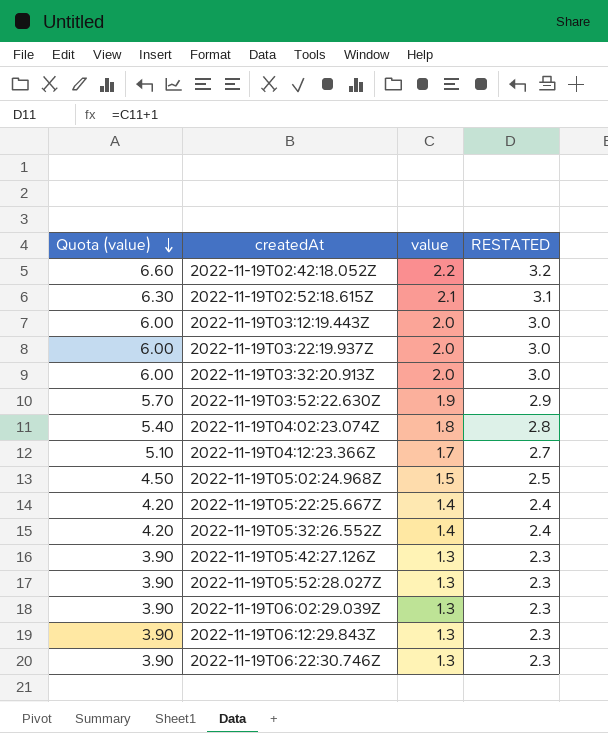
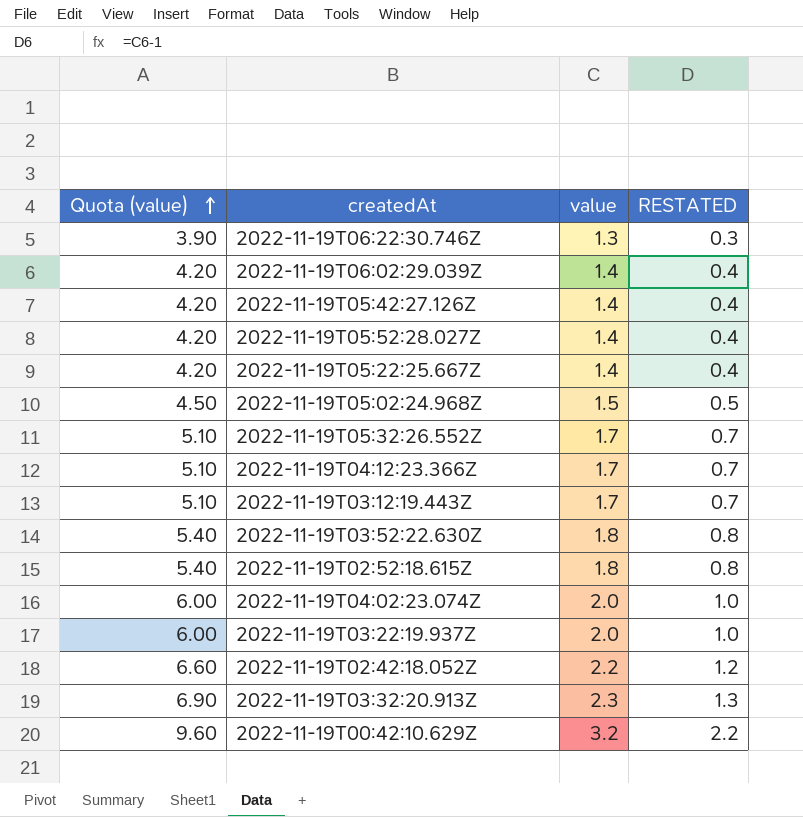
row order: Quota (value) descending -> Quota (value) ascending
column RESTATED | formula: [value] + 1 -> [value] - 1
row 2022-11-19T06:12:29.843Z: 3.90 | 1.3 | 2.3 -> none
2022-11-19T06:02:29.039Z | Quota (value): 3.90 -> 4.20
2022-11-19T06:02:29.039Z | value: 1.3 -> 1.4
2022-11-19T05:42:27.126Z | Quota (value): 3.90 -> 4.20
2022-11-19T05:42:27.126Z | value: 1.3 -> 1.4
2022-11-19T05:52:28.027Z | Quota (value): 3.90 -> 4.20
2022-11-19T05:52:28.027Z | value: 1.3 -> 1.4
2022-11-19T05:32:26.552Z | Quota (value): 4.20 -> 5.10
2022-11-19T05:32:26.552Z | value: 1.4 -> 1.7
2022-11-19T03:12:19.443Z | Quota (value): 6.00 -> 5.10
2022-11-19T03:12:19.443Z | value: 2.0 -> 1.7
2022-11-19T03:52:22.630Z | Quota (value): 5.70 -> 5.40
2022-11-19T03:52:22.630Z | value: 1.9 -> 1.8
2022-11-19T02:52:18.615Z | Quota (value): 6.30 -> 5.40
2022-11-19T02:52:18.615Z | value: 2.1 -> 1.8
2022-11-19T04:02:23.074Z | Quota (value): 5.40 -> 6.00
2022-11-19T04:02:23.074Z | value: 1.8 -> 2.0
2022-11-19T03:32:20.913Z | Quota (value): 6.00 -> 6.90
2022-11-19T03:32:20.913Z | value: 2.0 -> 2.3
row 2022-11-19T00:42:10.629Z: none -> 9.60 | 3.2 | 2.2

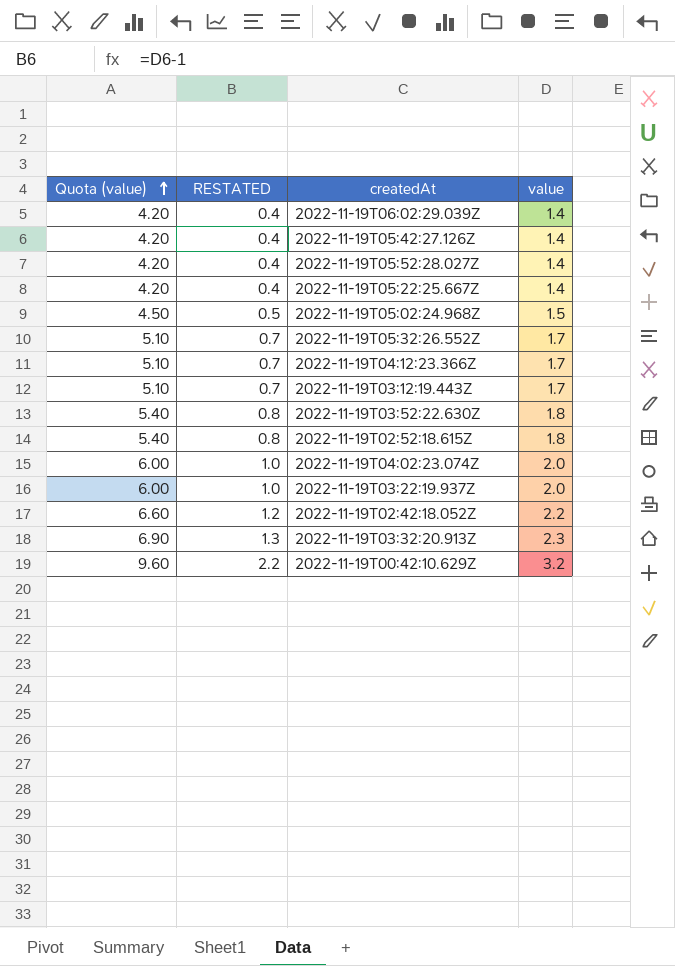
column RESTATED | position: 4 -> 2
row 2022-11-19T06:22:30.746Z: 3.90 | 1.3 | 0.3 -> none

